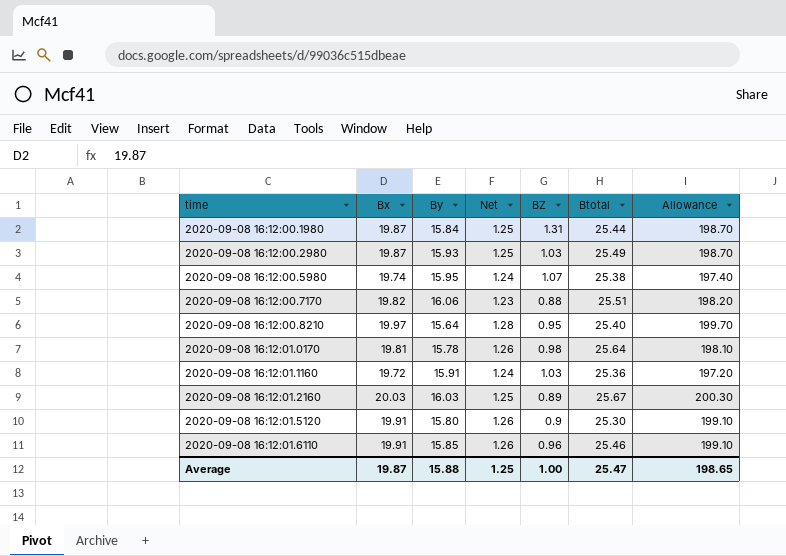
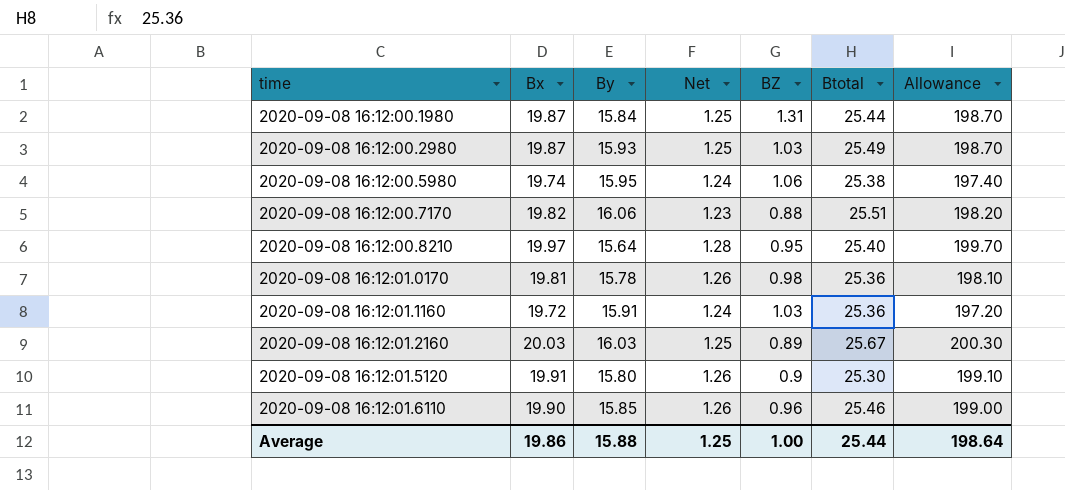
2020-09-08 16:12:00.5980 | BZ: 1.07 -> 1.06
2020-09-08 16:12:01.0170 | Btotal: 25.64 -> 25.36
2020-09-08 16:12:01.6110 | Bx: 19.91 -> 19.90
2020-09-08 16:12:01.6110 | Allowance: 199.10 -> 199.00
Average | Bx: 19.87 -> 19.86
Average | Btotal: 25.47 -> 25.44
Average | Allowance: 198.65 -> 198.64

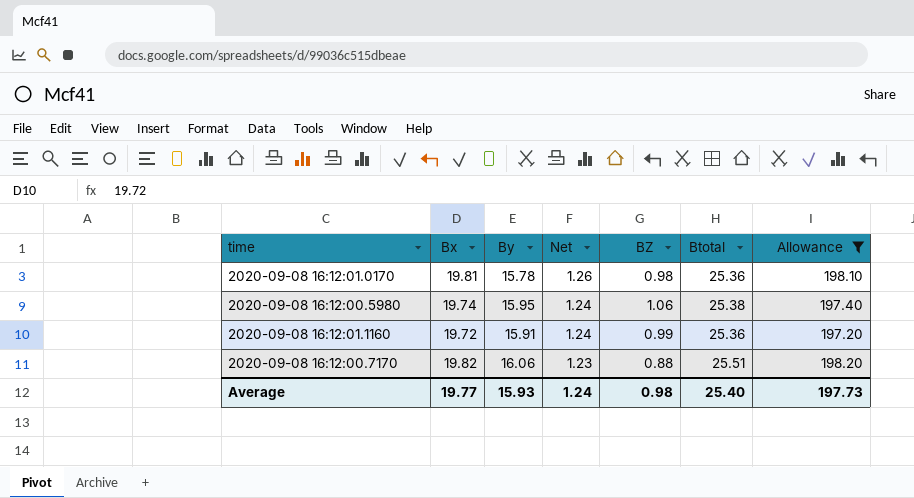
filter: none -> Allowance <= 198.20
row order: time ascending -> Net descending
2020-09-08 16:12:01.1160 | BZ: 1.03 -> 0.99
Average | Bx: 19.86 -> 19.77
Average | By: 15.88 -> 15.93
Average | Net: 1.25 -> 1.24
Average | BZ: 1.00 -> 0.98
Average | Btotal: 25.44 -> 25.40
Average | Allowance: 198.64 -> 197.73

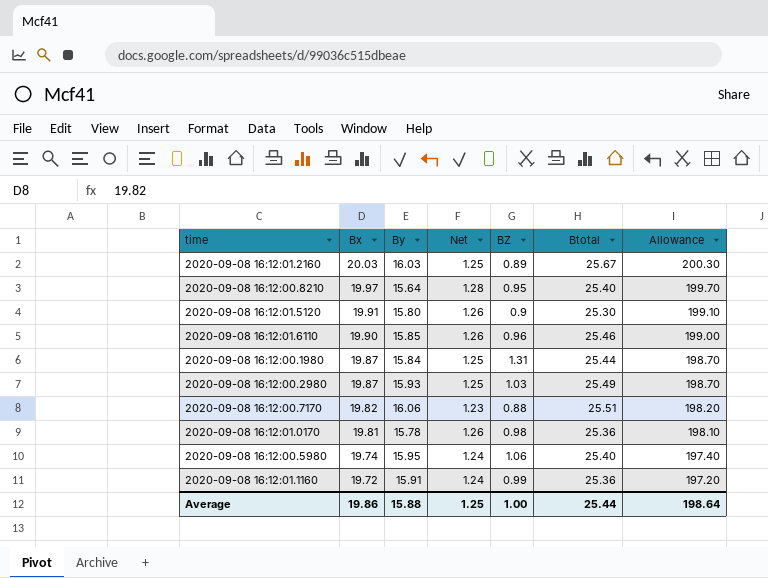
filter: Allowance <= 198.20 -> none
row order: Net descending -> Bx descending
2020-09-08 16:12:00.5980 | Btotal: 25.38 -> 25.40
Average | Bx: 19.77 -> 19.86
Average | By: 15.93 -> 15.88
Average | Net: 1.24 -> 1.25
Average | BZ: 0.98 -> 1.00
Average | Btotal: 25.40 -> 25.44
Average | Allowance: 197.73 -> 198.64

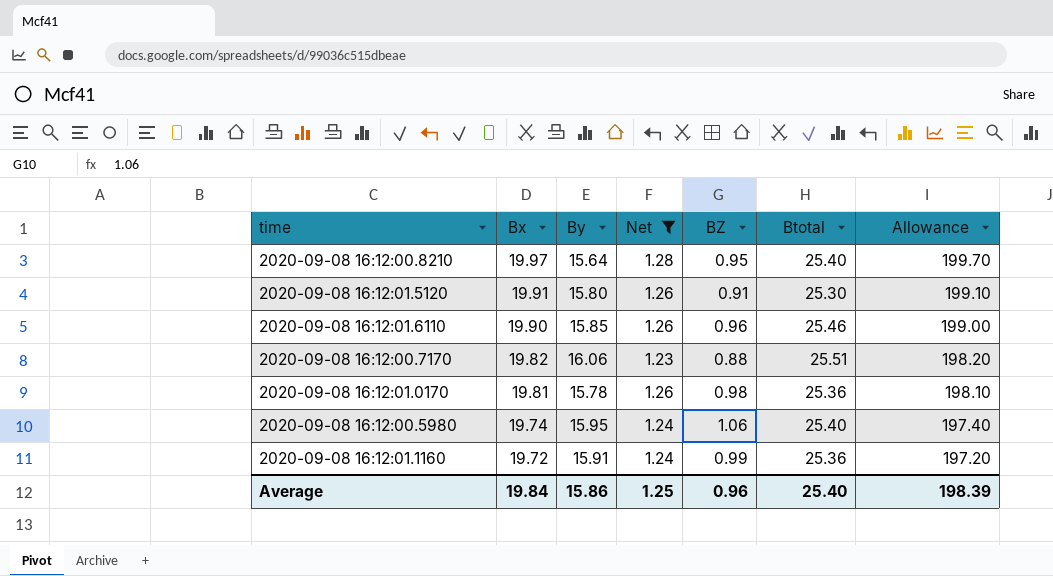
filter: none -> Net != 1.25
2020-09-08 16:12:01.5120 | BZ: 0.9 -> 0.91
Average | Bx: 19.86 -> 19.84
Average | By: 15.88 -> 15.86
Average | BZ: 1.00 -> 0.96
Average | Btotal: 25.44 -> 25.40
Average | Allowance: 198.64 -> 198.39

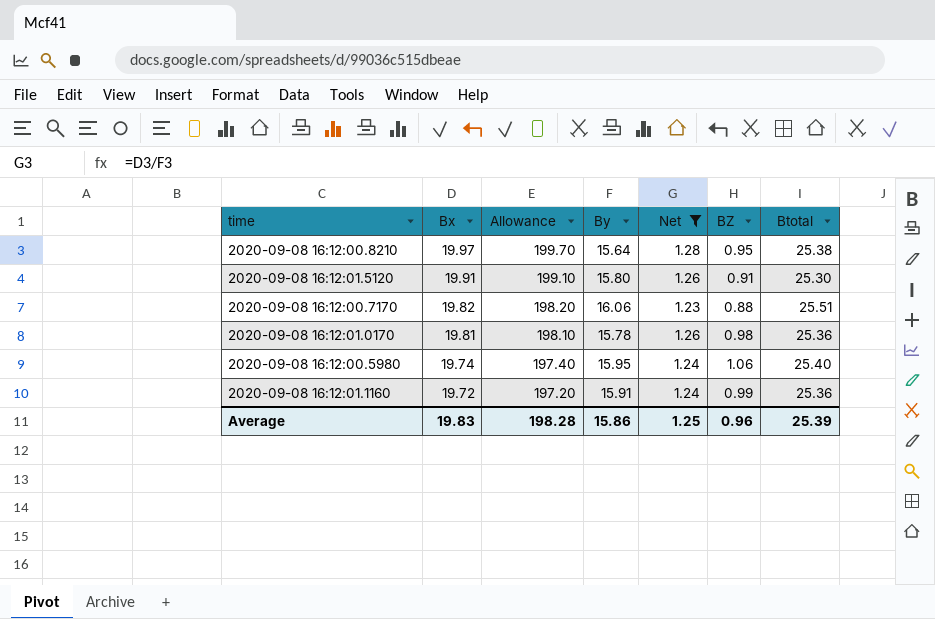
column Allowance | position: 7 -> 3
row 2020-09-08 16:12:01.6110: 19.90 | 15.85 | 1.26 | 0.96 | 25.46 | 199.00 -> none
2020-09-08 16:12:00.8210 | Btotal: 25.40 -> 25.38
Average | Bx: 19.84 -> 19.83
Average | Allowance: 198.39 -> 198.28
Average | Btotal: 25.40 -> 25.39

